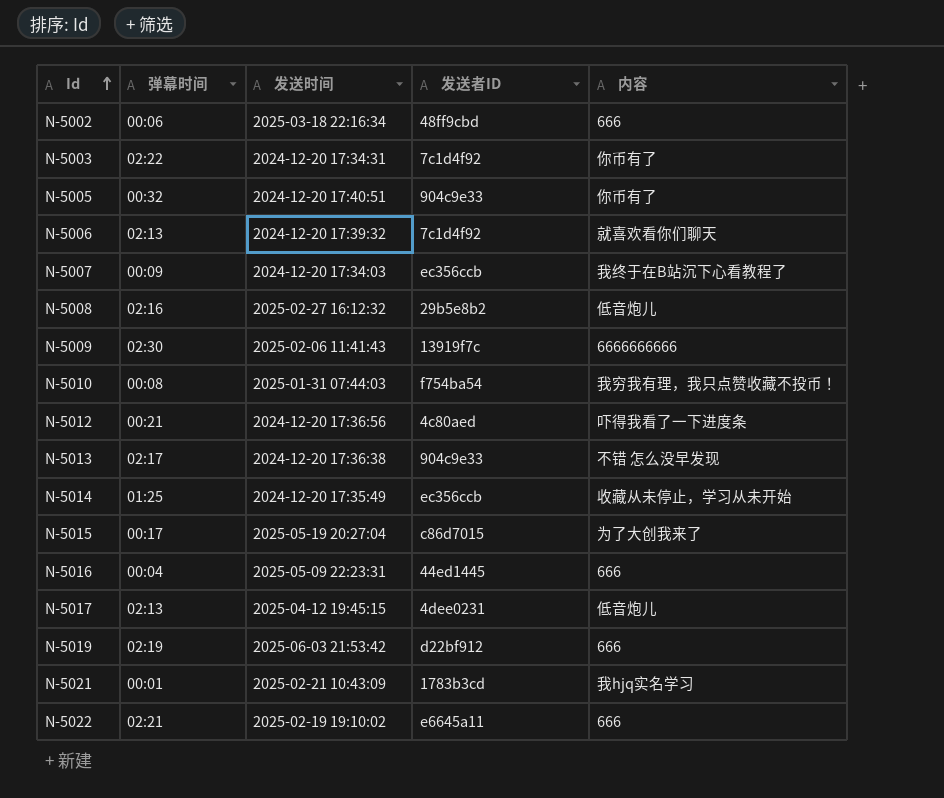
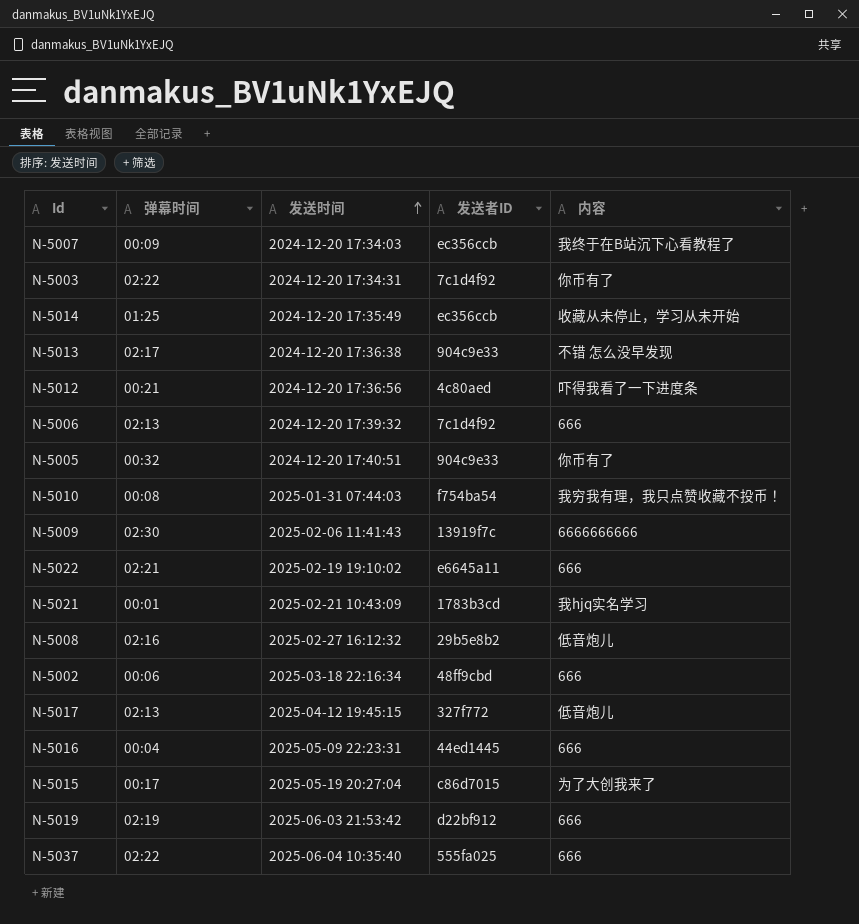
row order: Id ascending -> 发送时间 ascending
N-5006 | 内容: 就喜欢看你们聊天 -> 666
N-5017 | 发送者ID: 4dee0231 -> 327f772
row N-5037: none -> 02:22 | 2025-06-04 10:35:40 | 555fa025 | 666

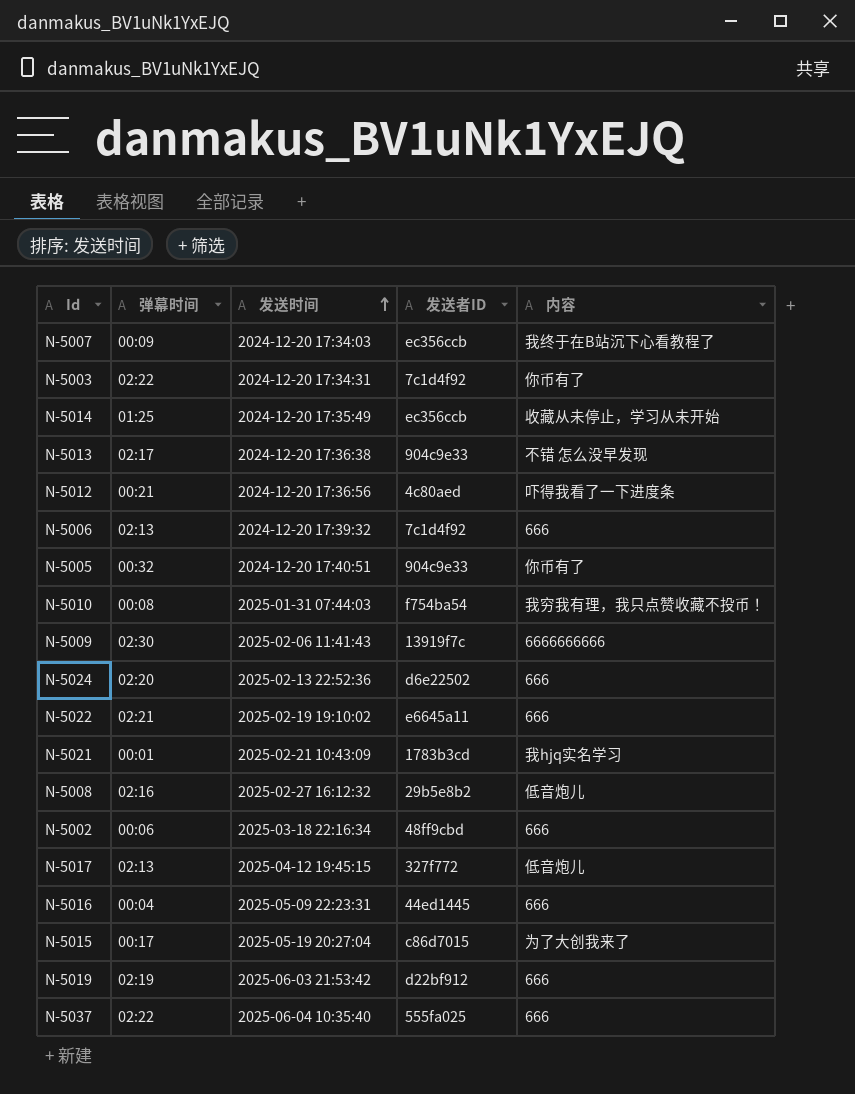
row N-5024: none -> 02:20 | 2025-02-13 22:52:36 | d6e22502 | 666

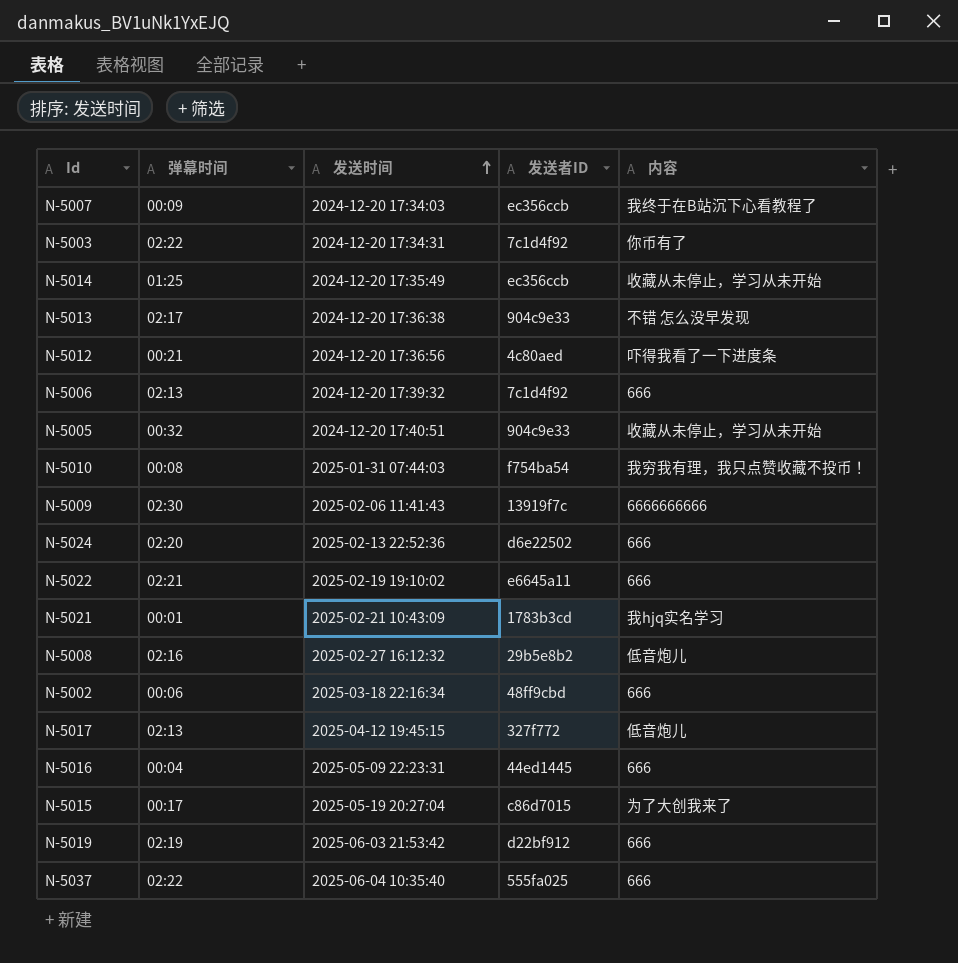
N-5005 | 内容: 你币有了 -> 收藏从未停止，学习从未开始

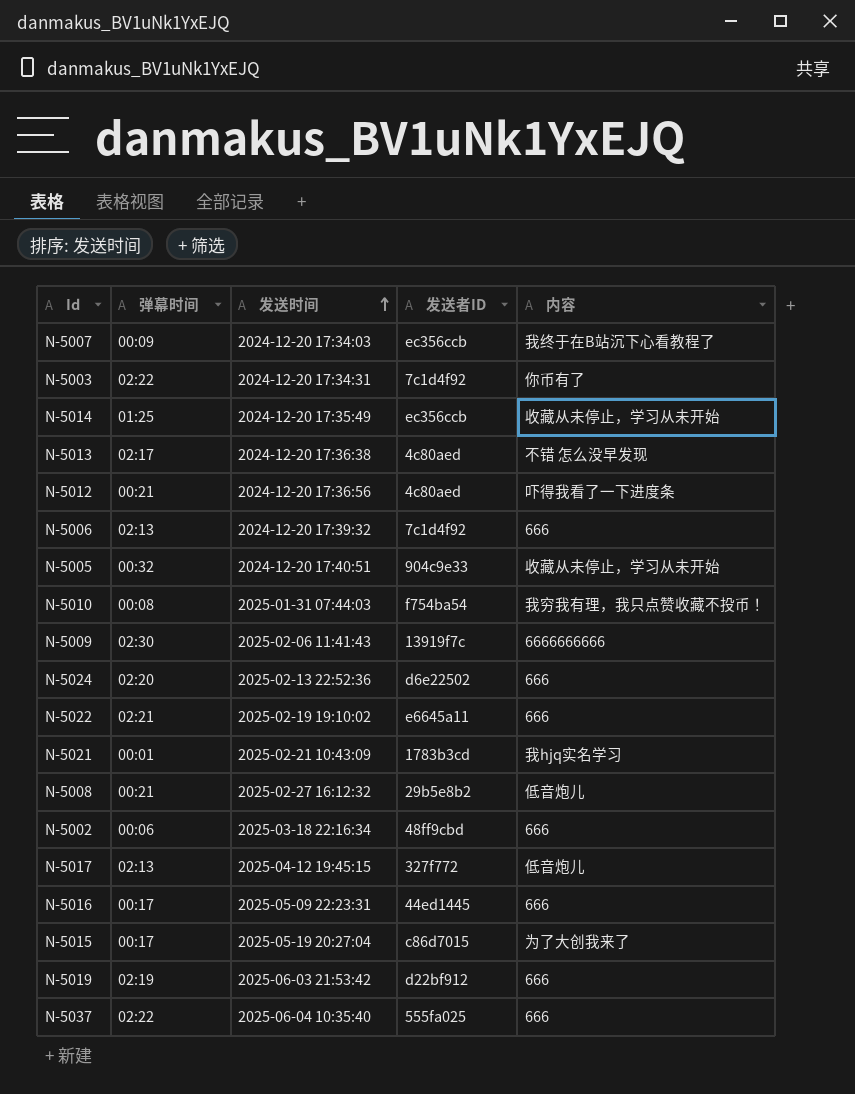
N-5013 | 发送者ID: 904c9e33 -> 4c80aed
N-5008 | 弹幕时间: 02:16 -> 00:21
N-5016 | 弹幕时间: 00:04 -> 00:17

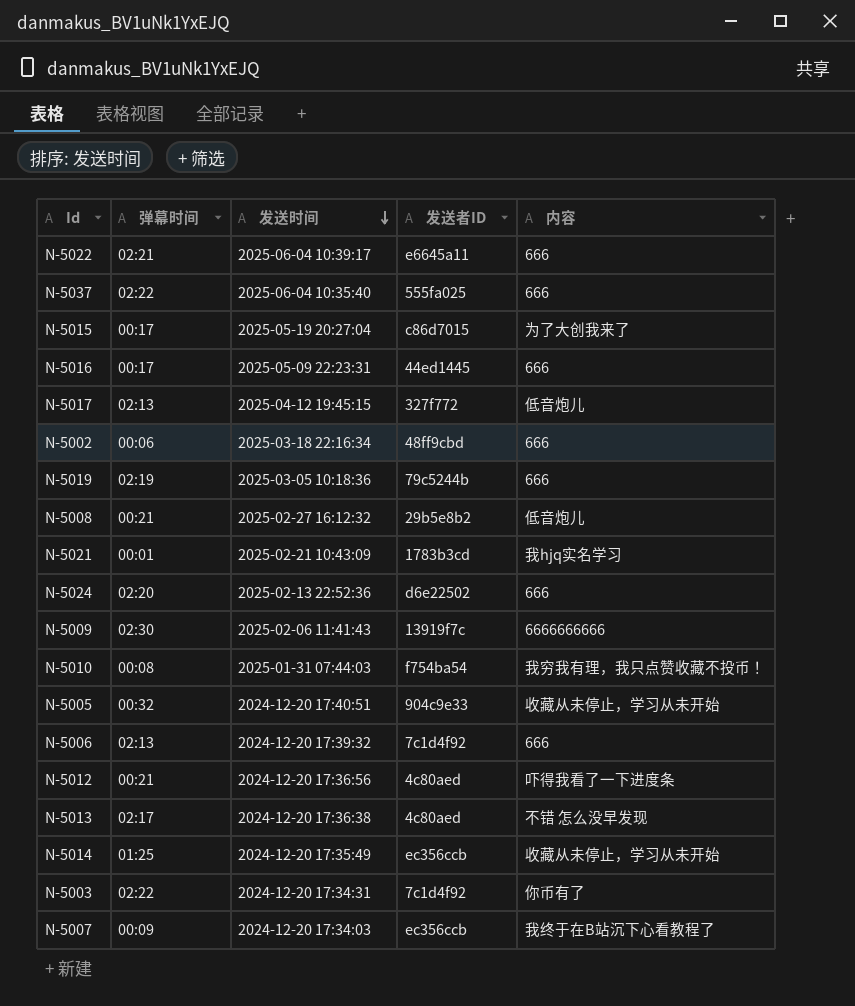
row order: 发送时间 ascending -> 发送时间 descending
N-5022 | 发送时间: 2025-02-19 19:10:02 -> 2025-06-04 10:39:17
N-5019 | 发送时间: 2025-06-03 21:53:42 -> 2025-03-05 10:18:36
N-5019 | 发送者ID: d22bf912 -> 79c5244b

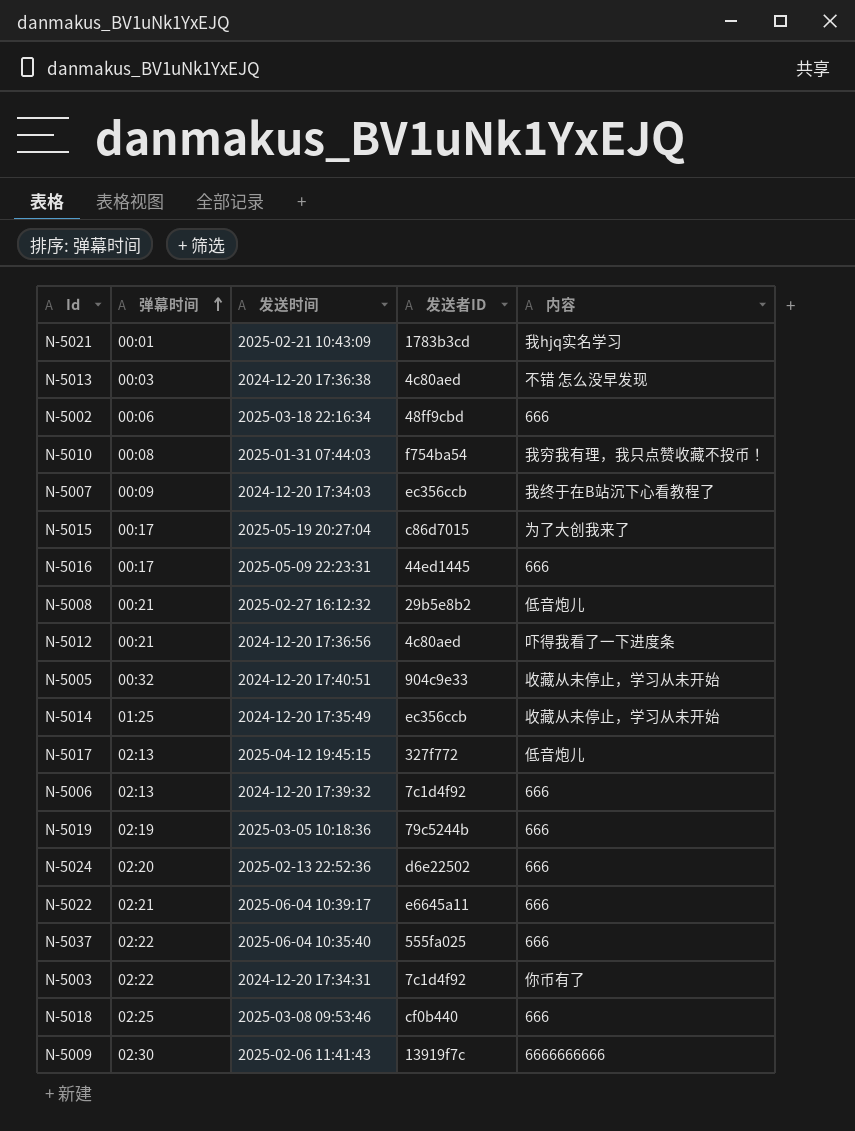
row order: 发送时间 descending -> 弹幕时间 ascending
N-5013 | 弹幕时间: 02:17 -> 00:03
row N-5018: none -> 02:25 | 2025-03-08 09:53:46 | cf0b440 | 666

